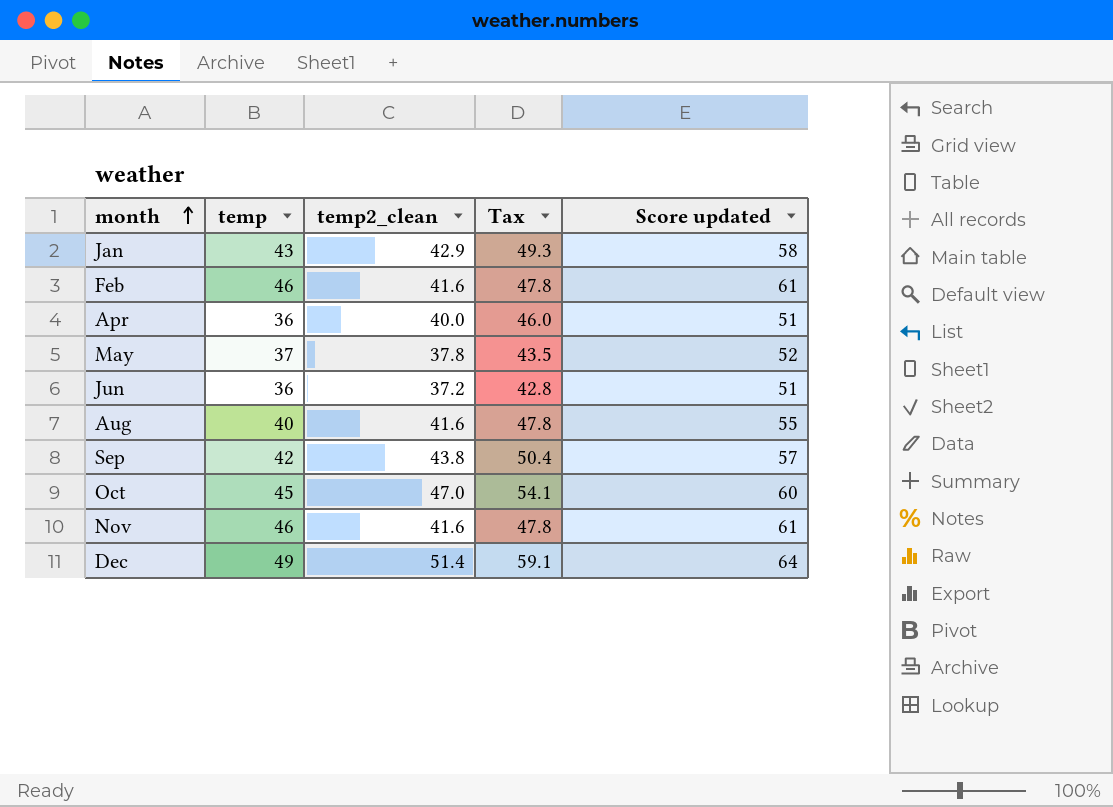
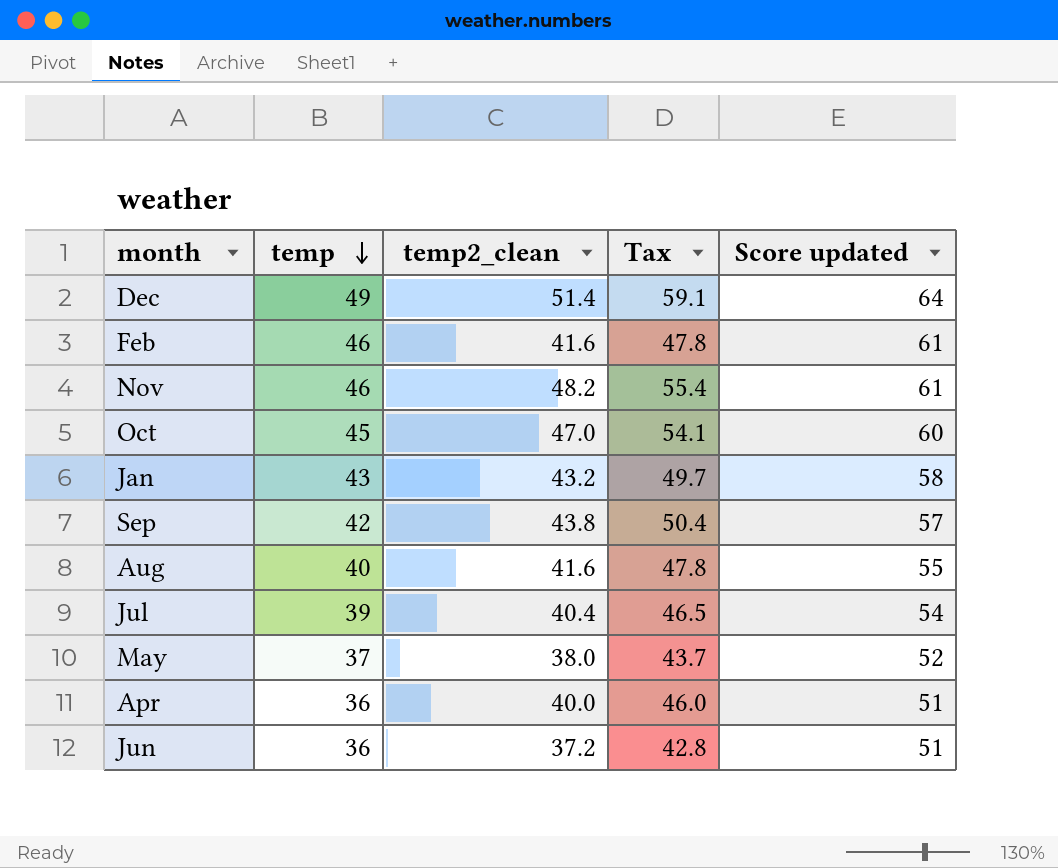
row order: month ascending -> temp descending
Nov | temp2_clean: 41.6 -> 48.2
Nov | Tax: 47.8 -> 55.4
Jan | temp2_clean: 42.9 -> 43.2
Jan | Tax: 49.3 -> 49.7
row Jul: none -> 39 | 40.4 | 46.5 | 54
May | temp2_clean: 37.8 -> 38.0
May | Tax: 43.5 -> 43.7

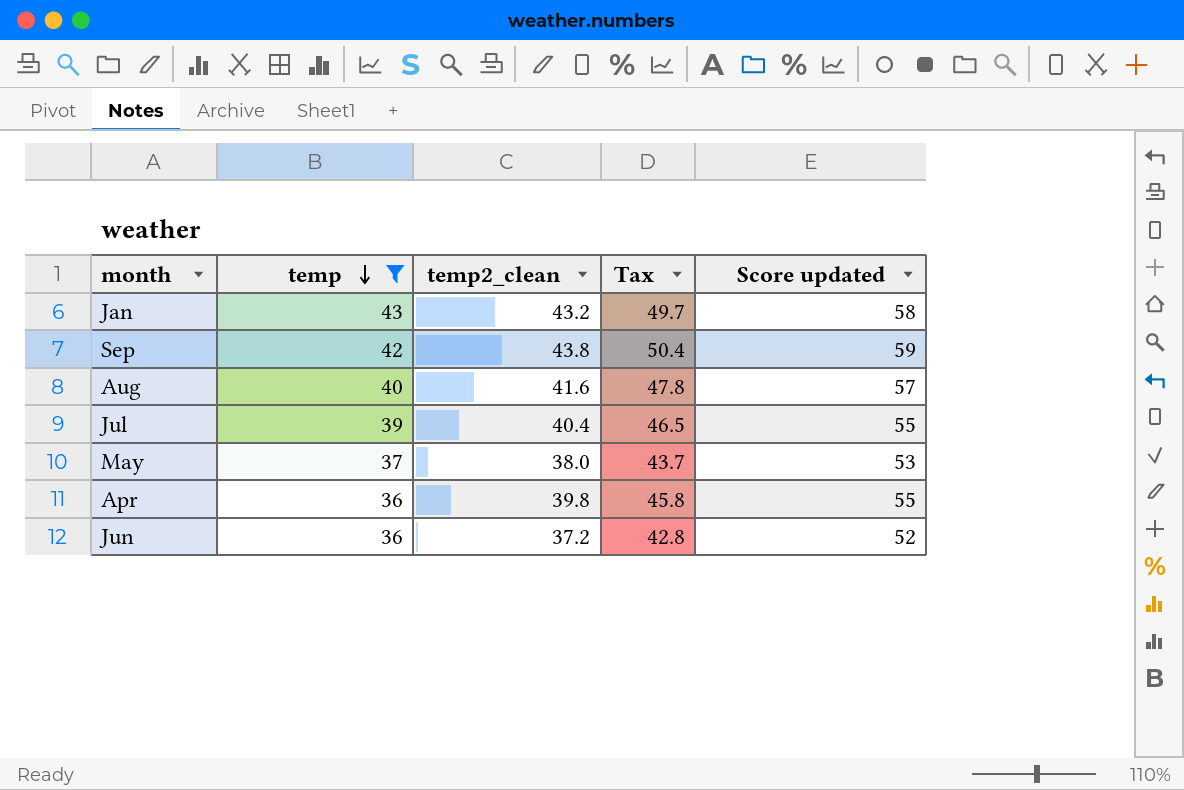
filter: none -> temp <= 43
column Score updated | formula: [temp] + 15 -> [temp2_clean] + 15
Apr | temp2_clean: 40.0 -> 39.8
Apr | Tax: 46.0 -> 45.8

